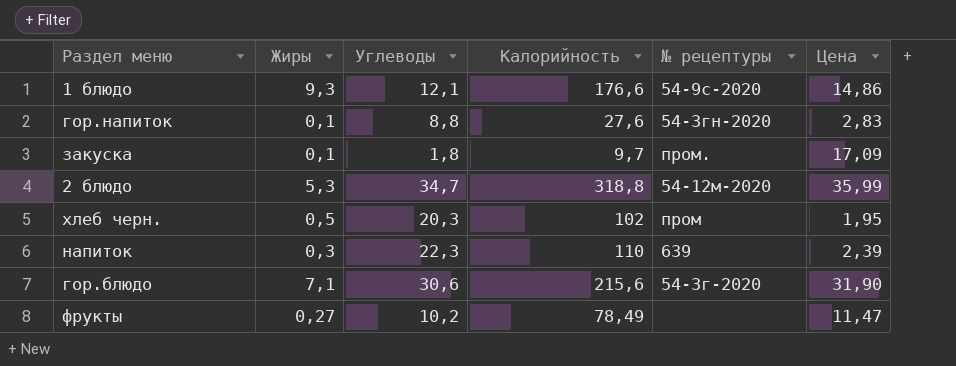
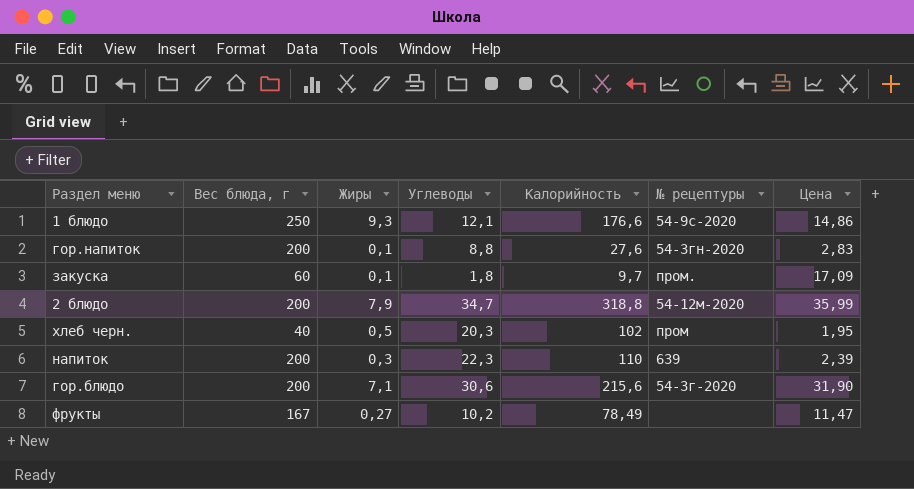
column Вес блюда, г | position: none -> 2
2 блюдо | Жиры: 5,3 -> 7,9

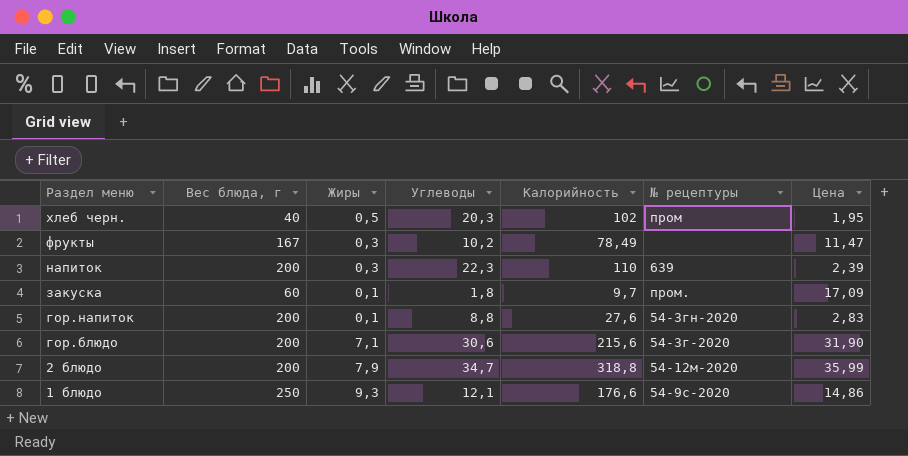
row order: none -> Раздел меню descending
фрукты | Жиры: 0,27 -> 0,3

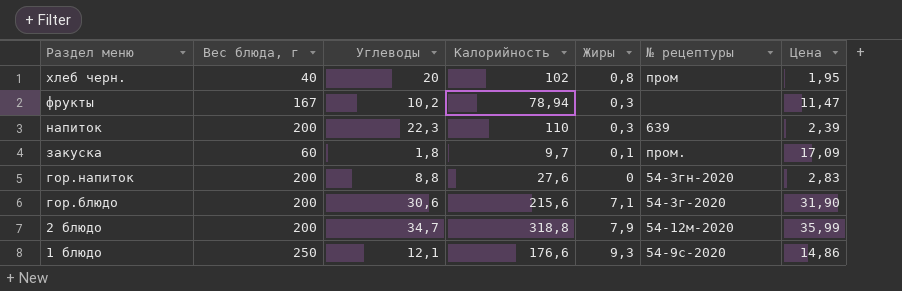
column Жиры | position: 3 -> 5
хлеб черн. | Углеводы: 20,3 -> 20
хлеб черн. | Жиры: 0,5 -> 0,8
фрукты | Калорийность: 78,49 -> 78,94
гор.напиток | Жиры: 0,1 -> 0

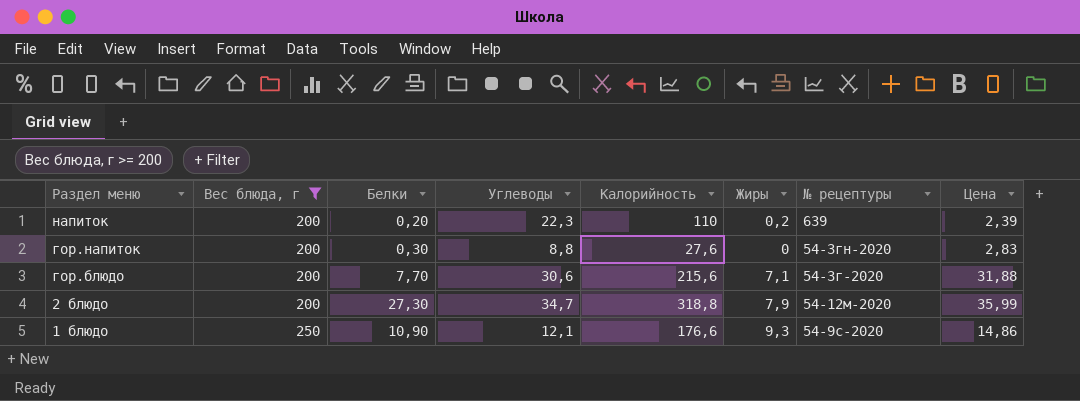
filter: none -> Вес блюда, г >= 200
column Белки | position: none -> 3
напиток | Жиры: 0,3 -> 0,2
гор.блюдо | Цена: 31,90 -> 31,88

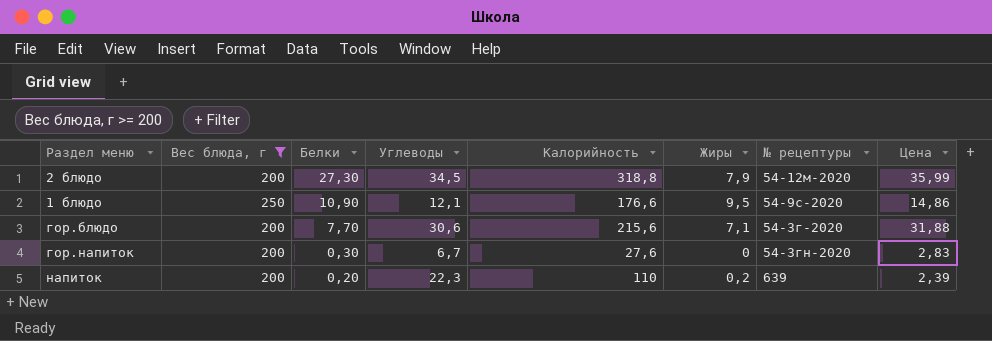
row order: Раздел меню descending -> Белки descending
2 блюдо | Углеводы: 34,7 -> 34,5
1 блюдо | Жиры: 9,3 -> 9,5
гор.напиток | Углеводы: 8,8 -> 6,7

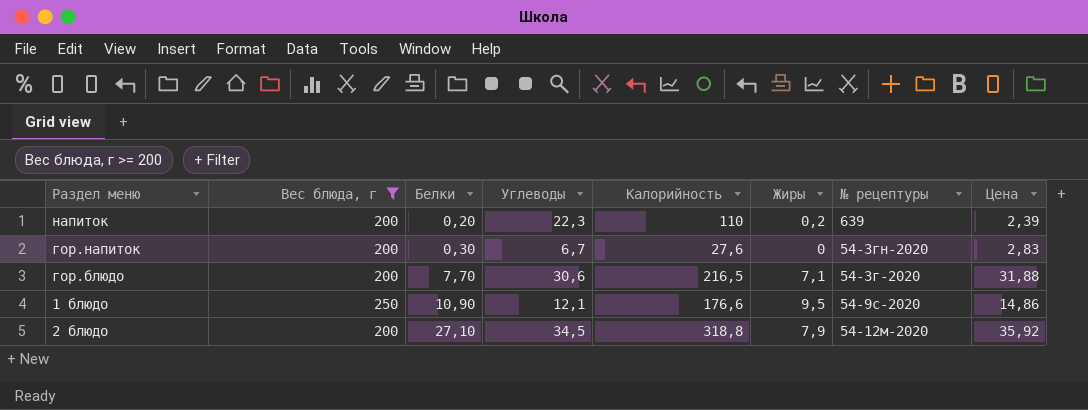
row order: Белки descending -> Белки ascending
гор.блюдо | Калорийность: 215,6 -> 216,5
2 блюдо | Белки: 27,30 -> 27,10
2 блюдо | Цена: 35,99 -> 35,92

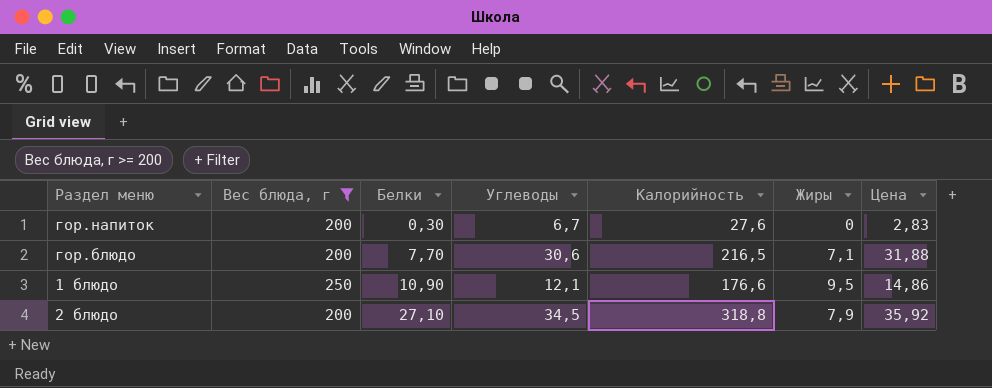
column № рецептуры | position: 7 -> none
row напиток: 200 | 0,20 | 22,3 | 110 | 0,2 | 639 | 2,39 -> none

